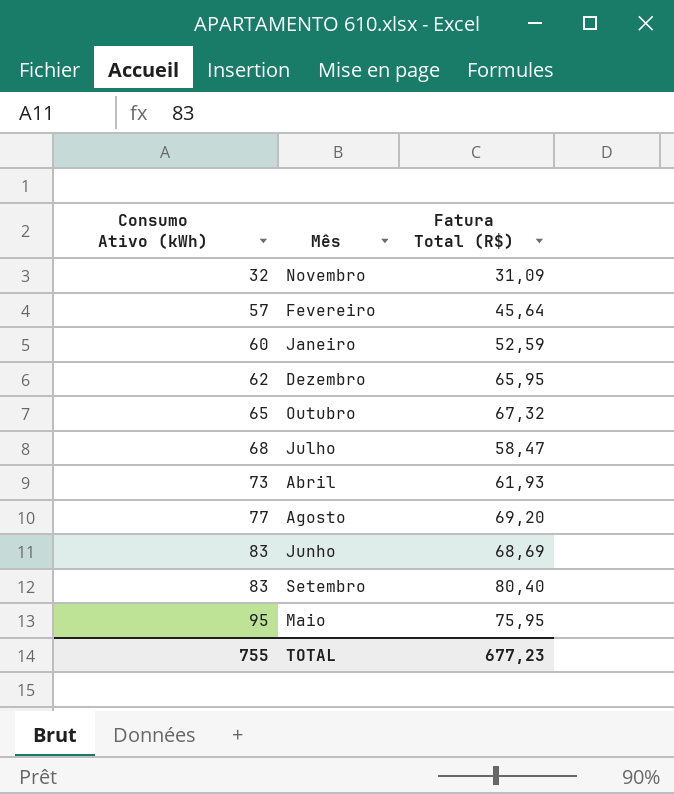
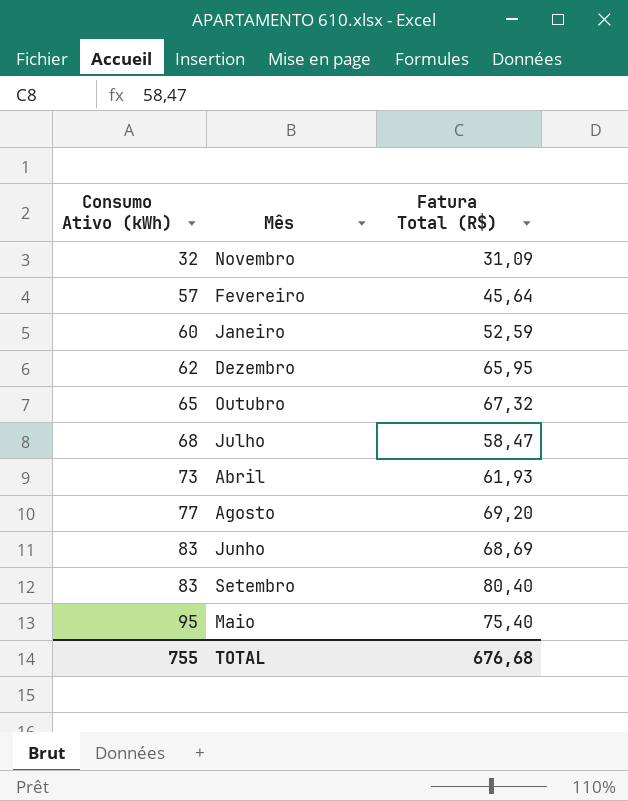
Maio | Fatura Total (R$): 75,95 -> 75,40
TOTAL | Fatura Total (R$): 677,23 -> 676,68

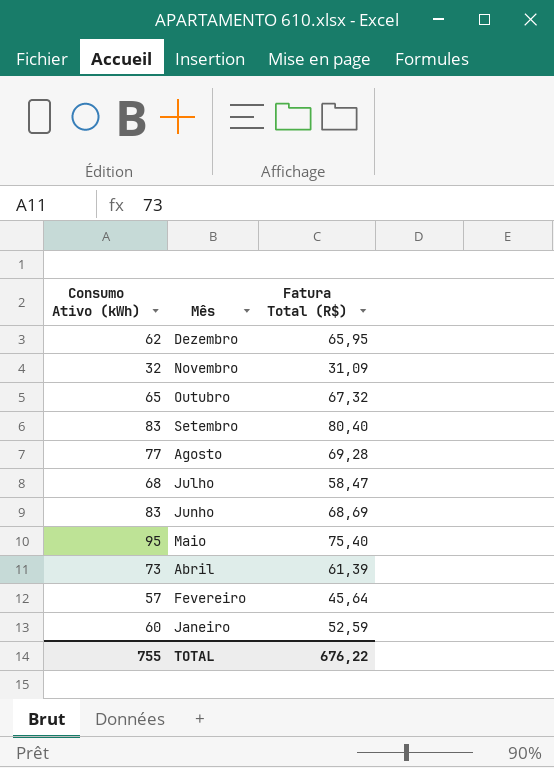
row order: Consumo Ativo (kWh) ascending -> Mês descending
Agosto | Fatura Total (R$): 69,20 -> 69,28
Abril | Fatura Total (R$): 61,93 -> 61,39
TOTAL | Fatura Total (R$): 676,68 -> 676,22

